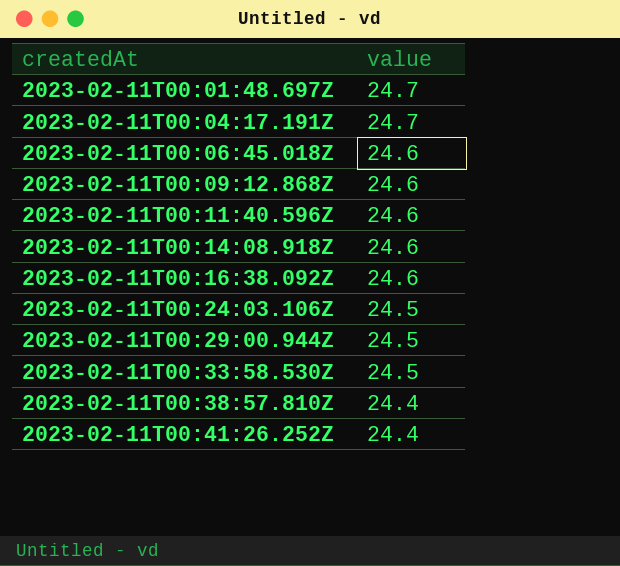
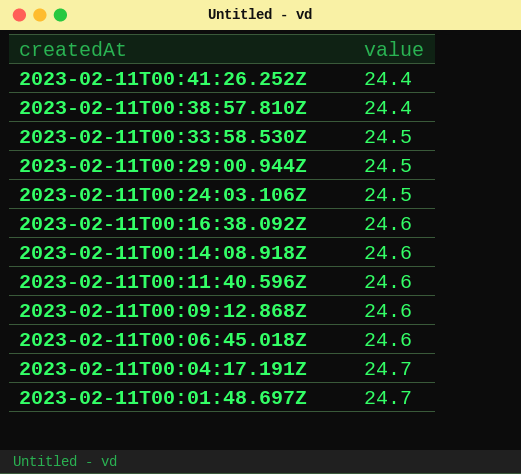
row order: createdAt ascending -> createdAt descending

